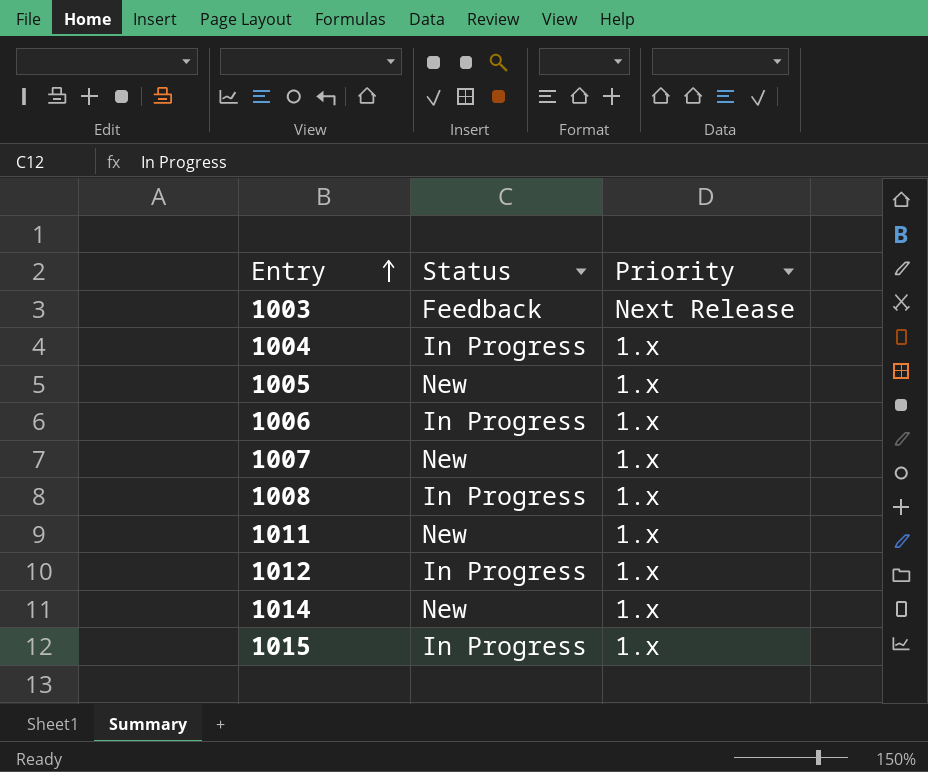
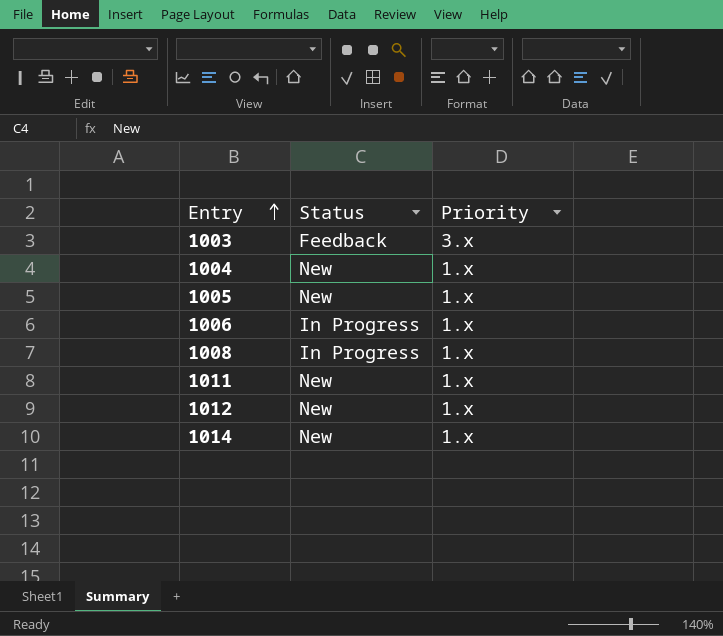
row 1007: New | 1.x -> none
row 1015: In Progress | 1.x -> none
1003 | Priority: Next Release -> 3.x
1004 | Status: In Progress -> New
1012 | Status: In Progress -> New

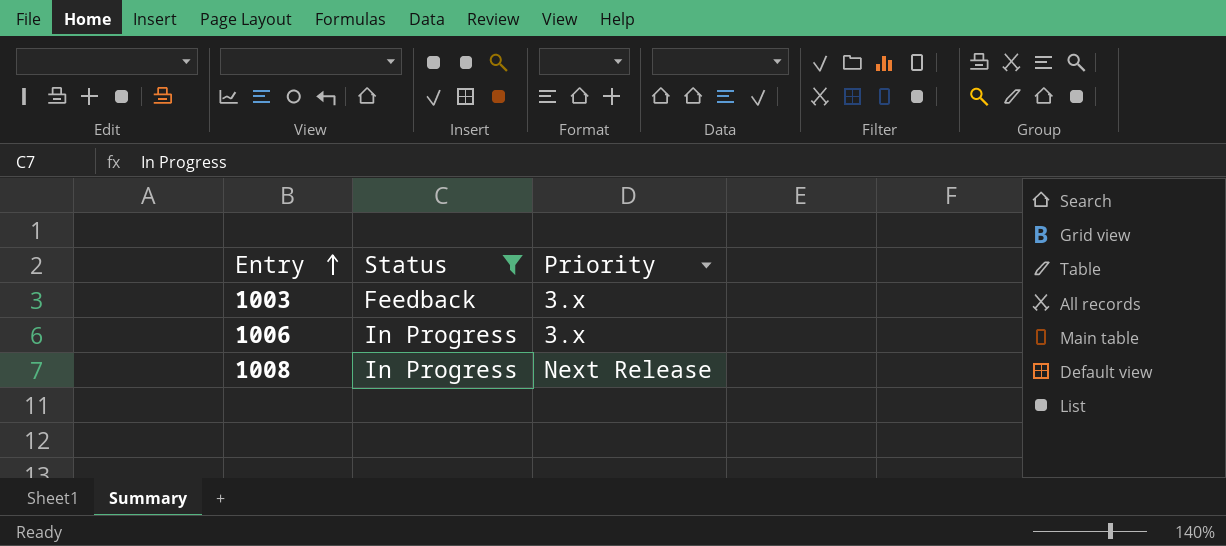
filter: none -> Status != New
1006 | Priority: 1.x -> 3.x
1008 | Priority: 1.x -> Next Release

